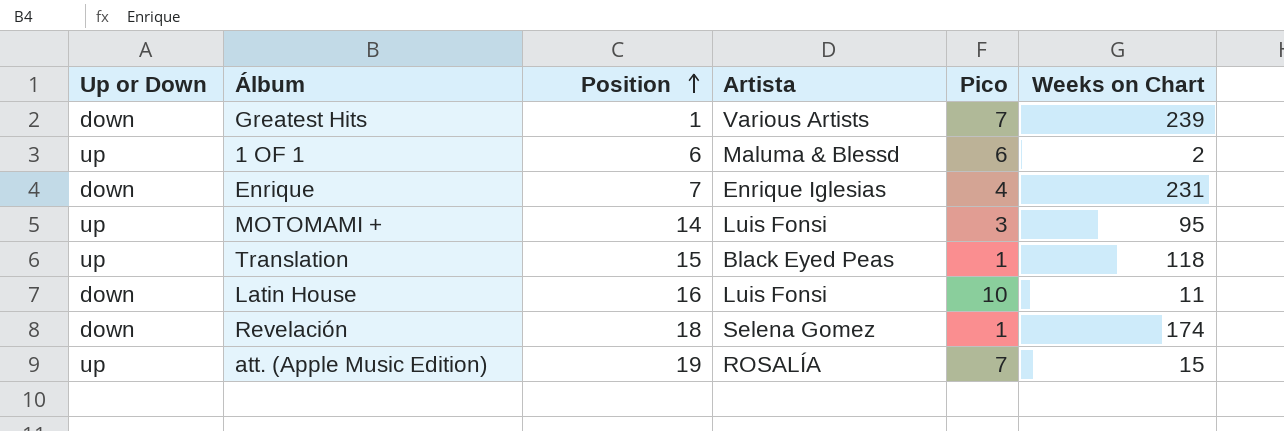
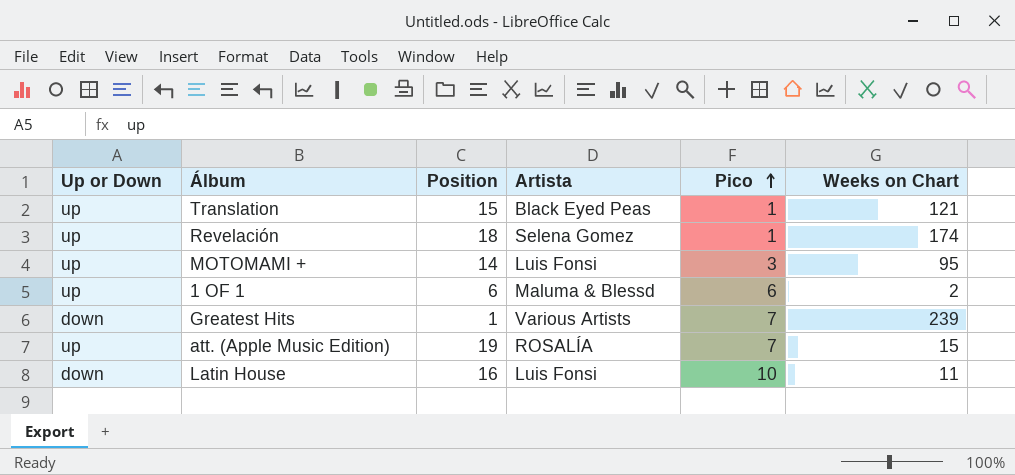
row order: Position ascending -> Pico ascending
row Enrique: down | 7 | Enrique Iglesias | 4 | 231 -> none
Translation | Weeks on Chart: 118 -> 121
Revelación | Up or Down: down -> up

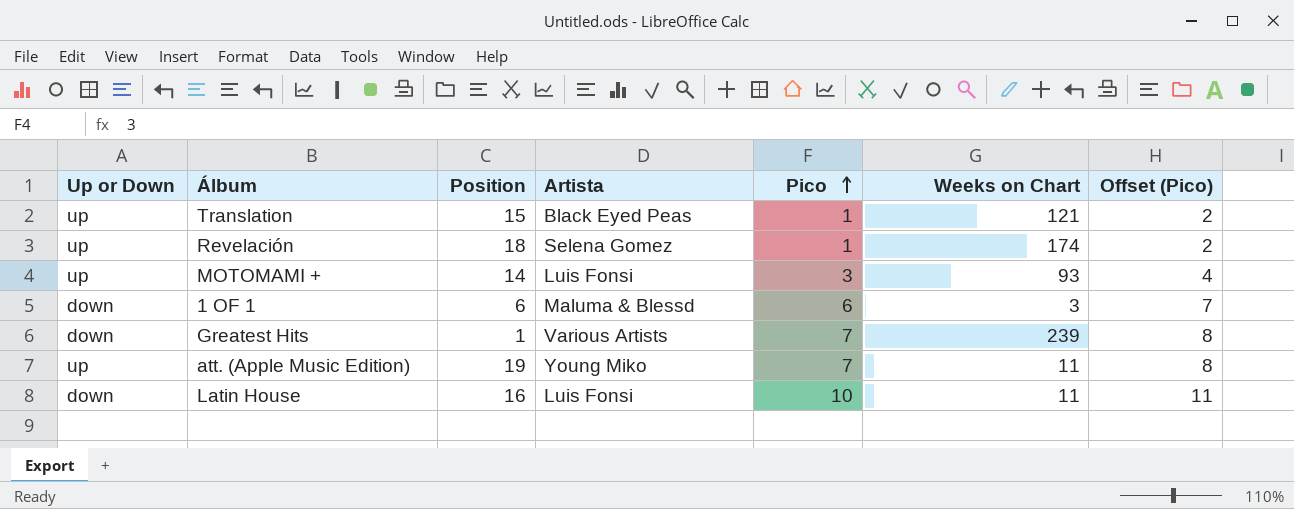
column Offset (Pico) | formula: none -> [Pico] + 1
MOTOMAMI + | Weeks on Chart: 95 -> 93
1 OF 1 | Up or Down: up -> down
1 OF 1 | Weeks on Chart: 2 -> 3
att. (Apple Music Edition) | Artista: ROSALÍA -> Young Miko
att. (Apple Music Edition) | Weeks on Chart: 15 -> 11

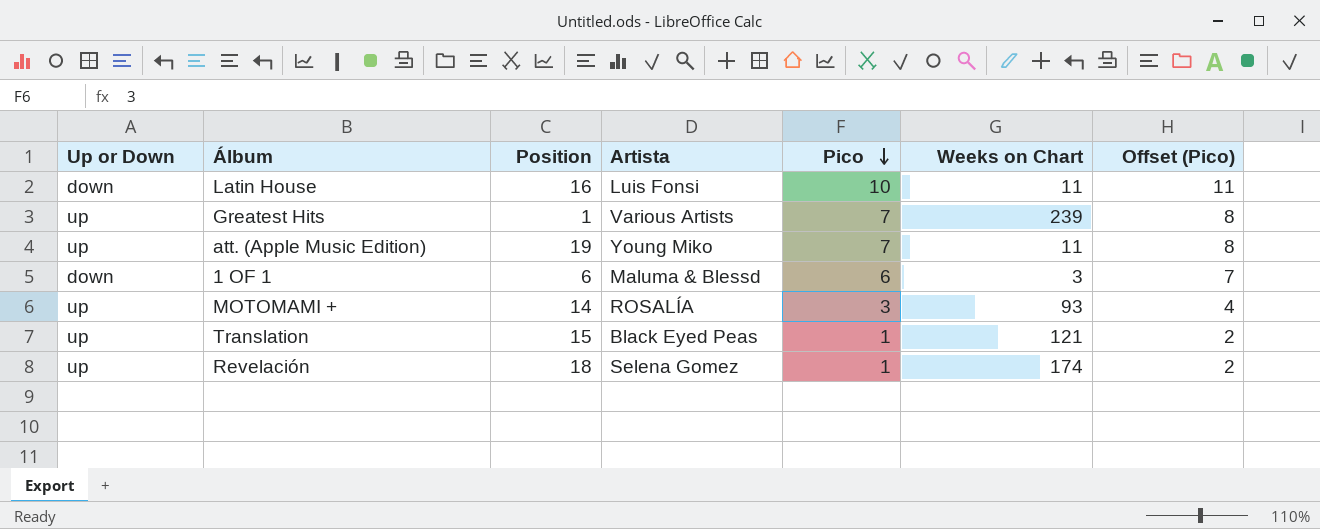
row order: Pico ascending -> Pico descending
Greatest Hits | Up or Down: down -> up
MOTOMAMI + | Artista: Luis Fonsi -> ROSALÍA

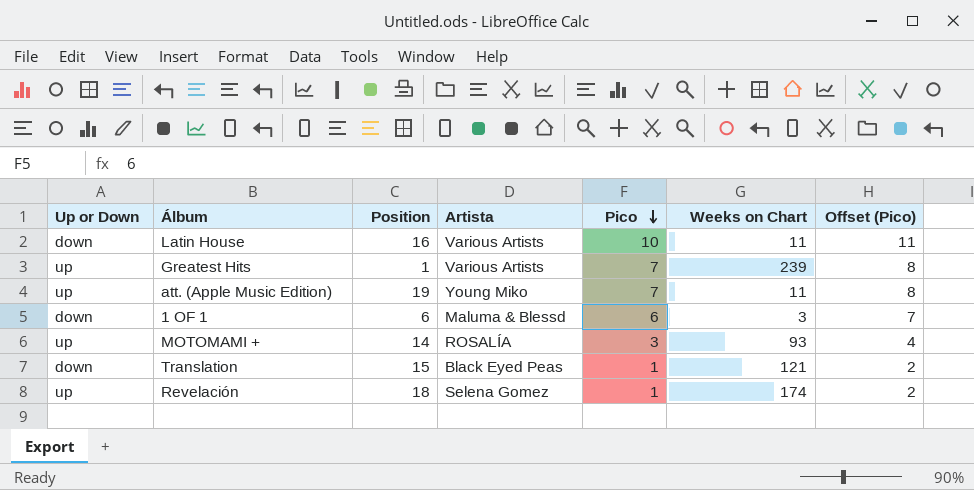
Latin House | Artista: Luis Fonsi -> Various Artists
Translation | Up or Down: up -> down

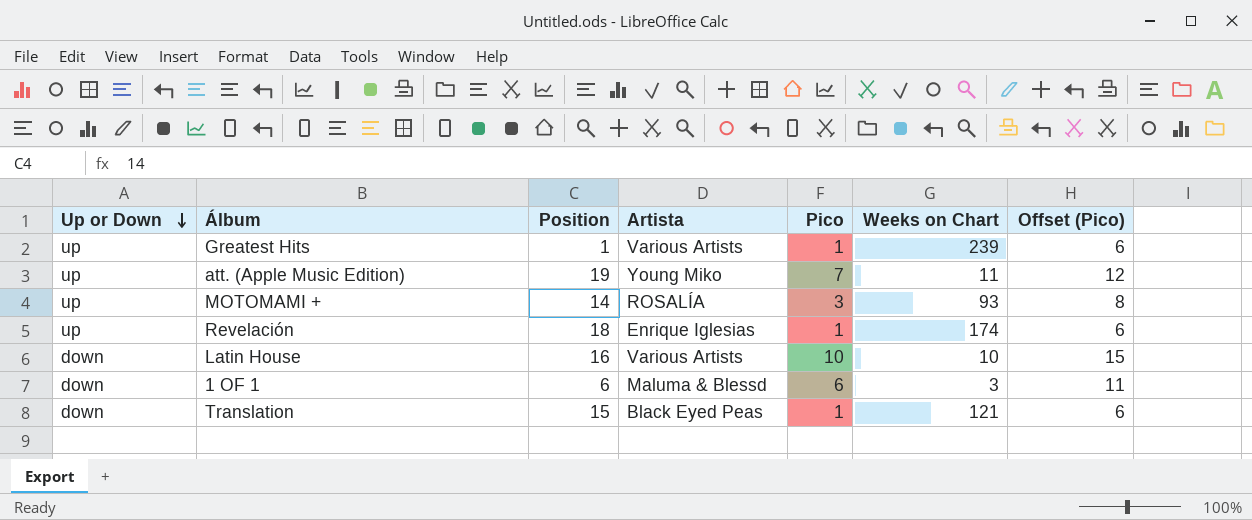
row order: Pico descending -> Up or Down descending
column Offset (Pico) | formula: [Pico] + 1 -> [Pico] + 5
Greatest Hits | Pico: 7 -> 1
Revelación | Artista: Selena Gomez -> Enrique Iglesias
Latin House | Weeks on Chart: 11 -> 10

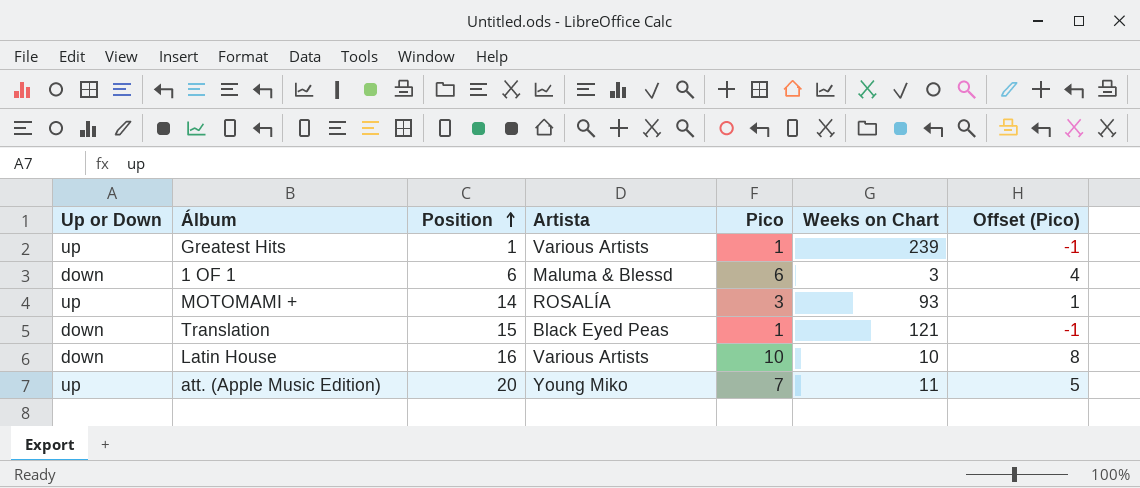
row order: Up or Down descending -> Position ascending
column Offset (Pico) | formula: [Pico] + 5 -> [Pico] - 2
row Revelación: up | 18 | Enrique Iglesias | 1 | 174 | 6 -> none
att. (Apple Music Edition) | Position: 19 -> 20

